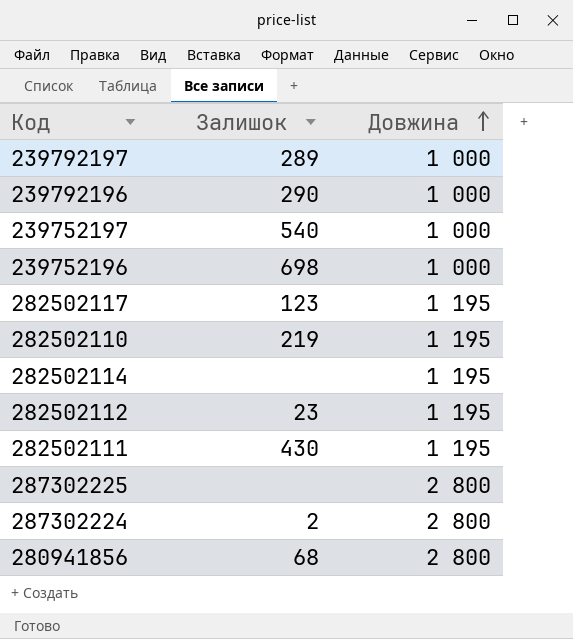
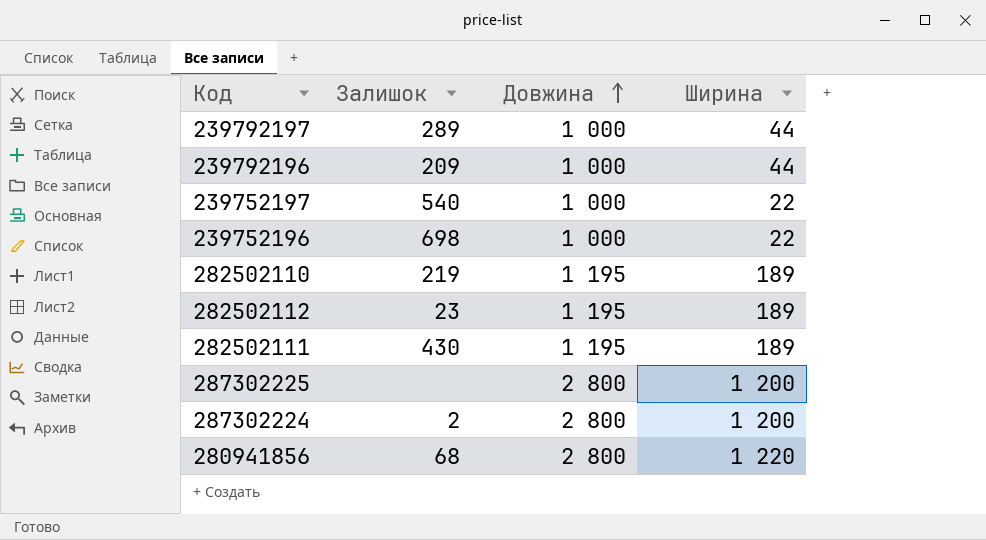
column Ширина | position: none -> 4
row 282502117: 123 | 1 195 -> none
row 282502114: none | 1 195 -> none
239792196 | Залишок: 290 -> 209

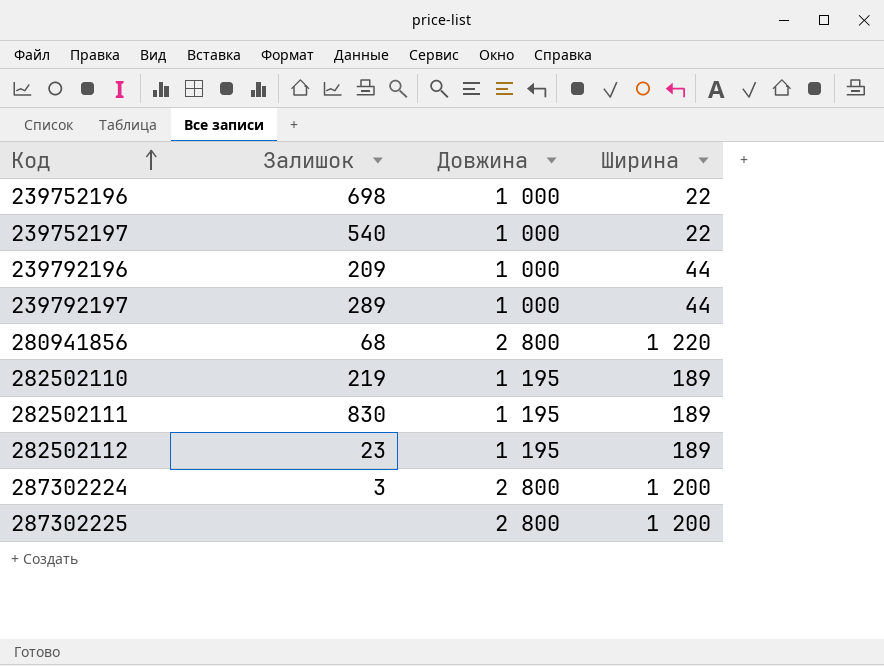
row order: Довжина ascending -> Код ascending
282502111 | Залишок: 430 -> 830
287302224 | Залишок: 2 -> 3

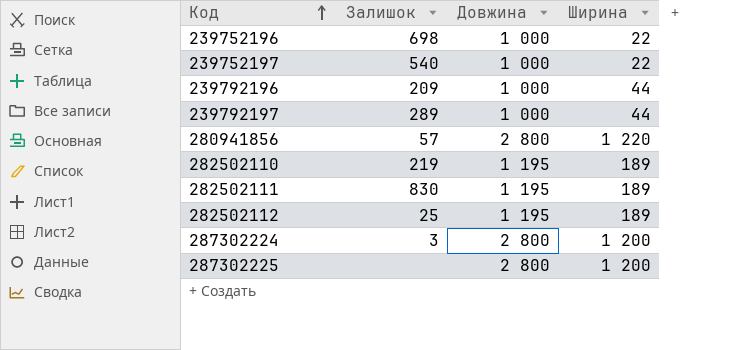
280941856 | Залишок: 68 -> 57
282502112 | Залишок: 23 -> 25

